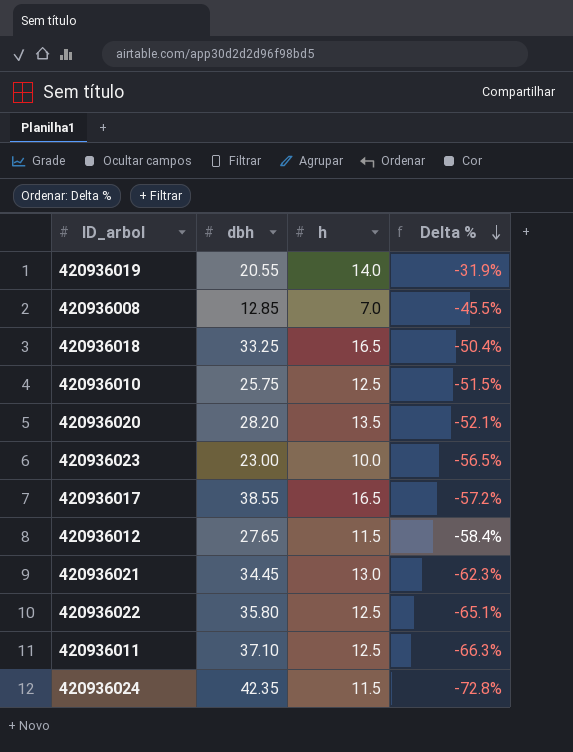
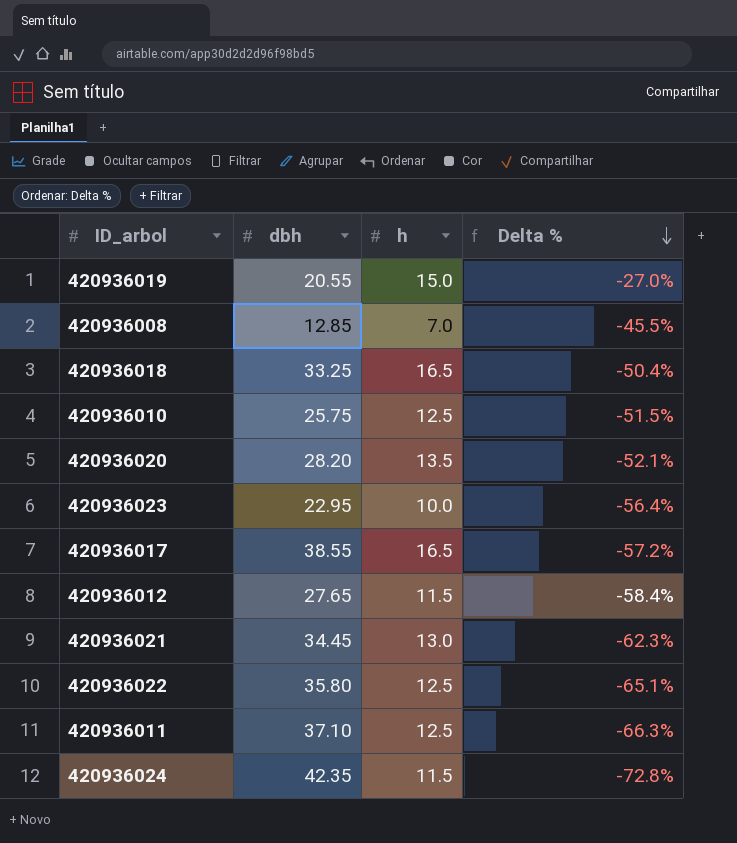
420936019 | h: 14.0 -> 15.0
420936019 | Delta %: -31.9% -> -27.0%
420936023 | dbh: 23.00 -> 22.95
420936023 | Delta %: -56.5% -> -56.4%

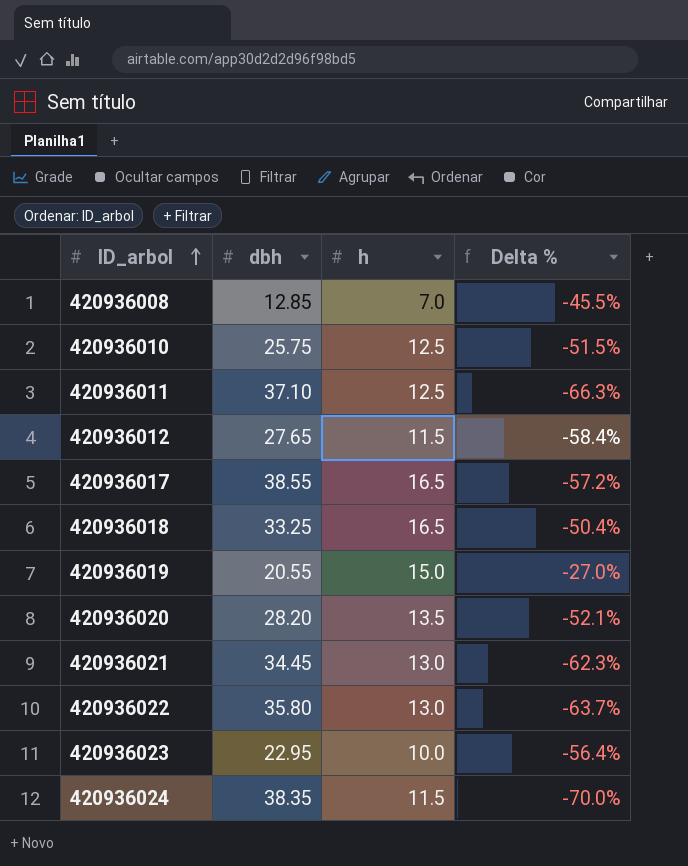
row order: Delta % descending -> ID_arbol ascending
420936022 | h: 12.5 -> 13.0
420936022 | Delta %: -65.1% -> -63.7%
420936024 | dbh: 42.35 -> 38.35
420936024 | Delta %: -72.8% -> -70.0%

